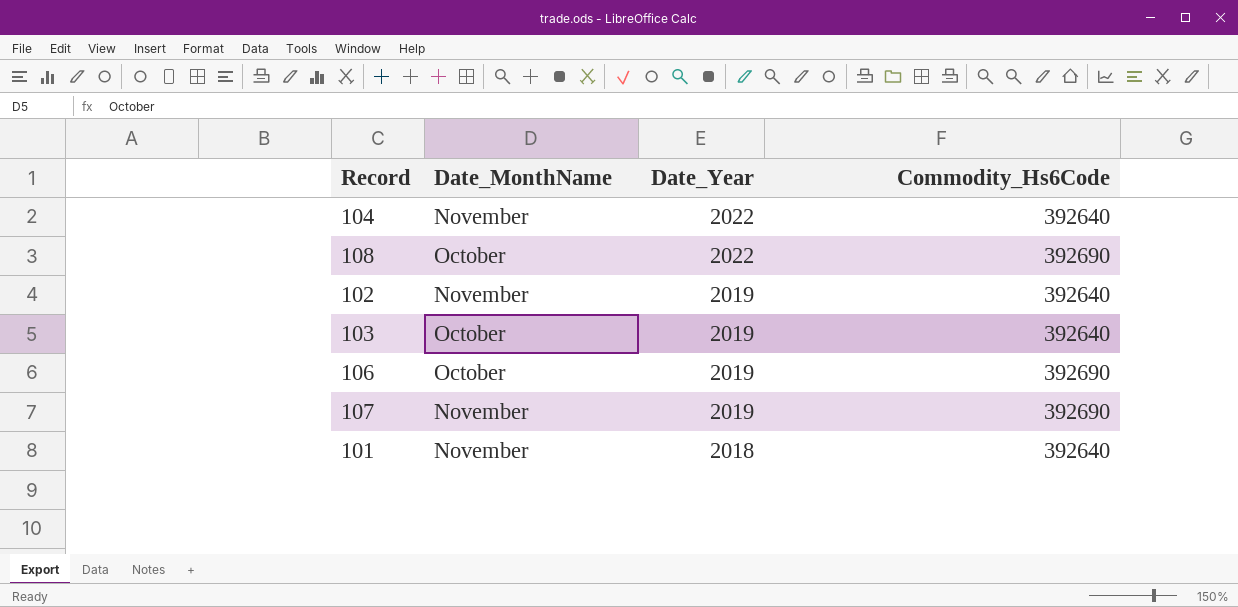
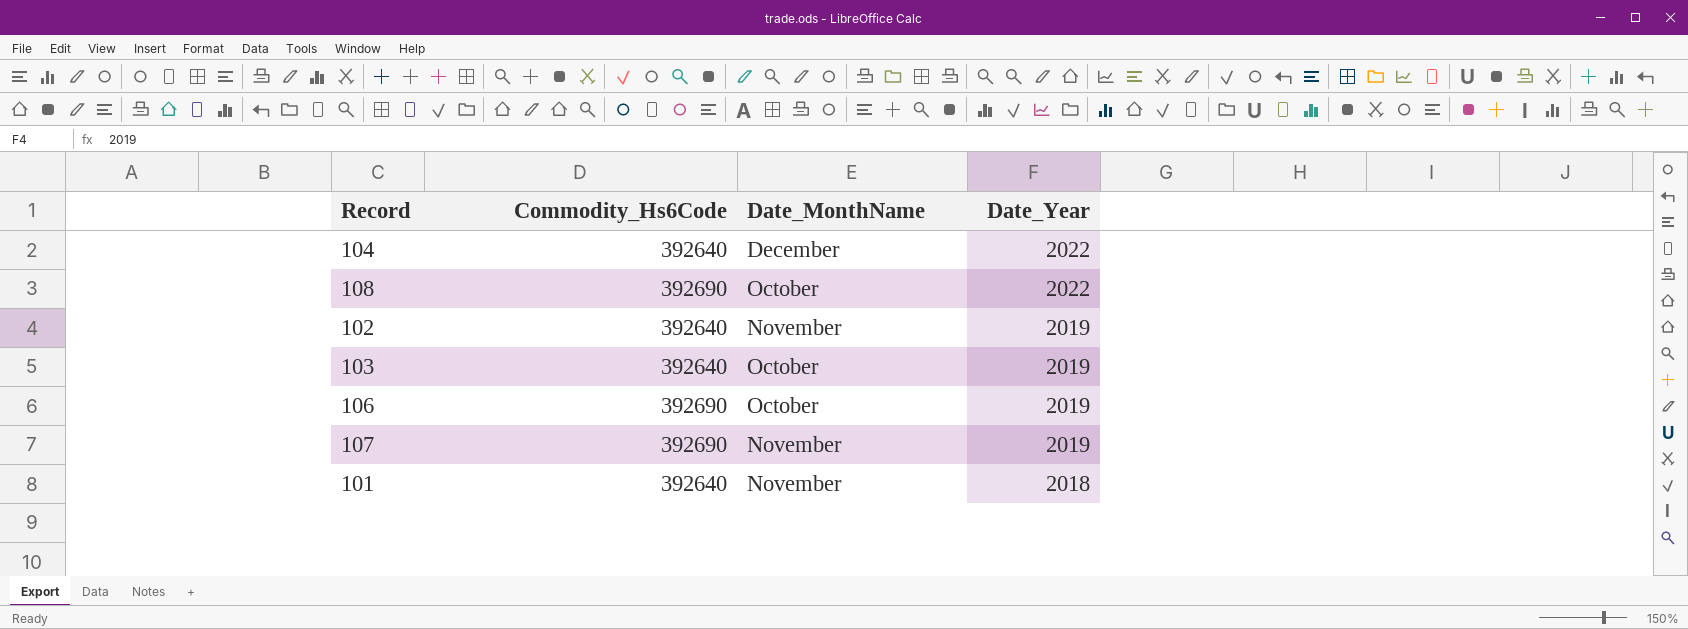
column Commodity_Hs6Code | position: 4 -> 2
104 | Date_MonthName: November -> December

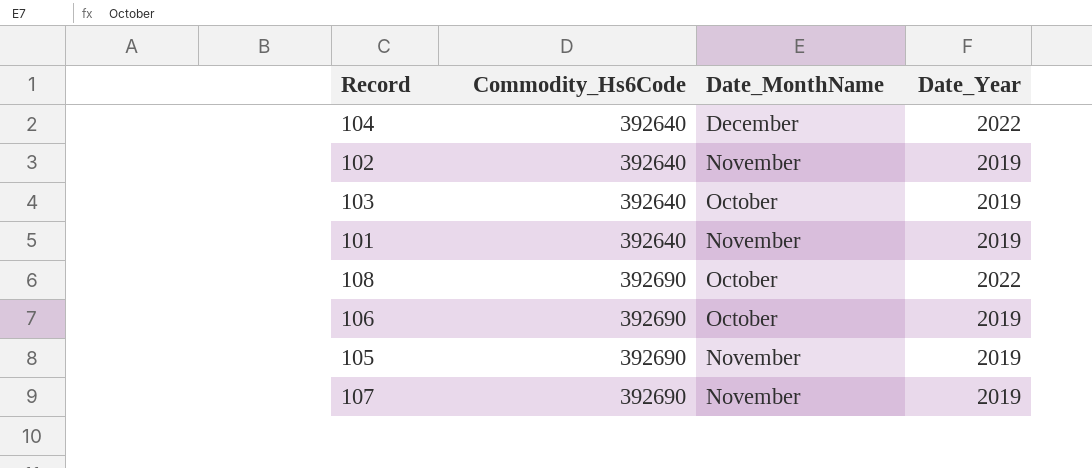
row order: Date_Year descending -> Commodity_Hs6Code ascending
101 | Date_Year: 2018 -> 2019
row 105: none -> 392690 | November | 2019

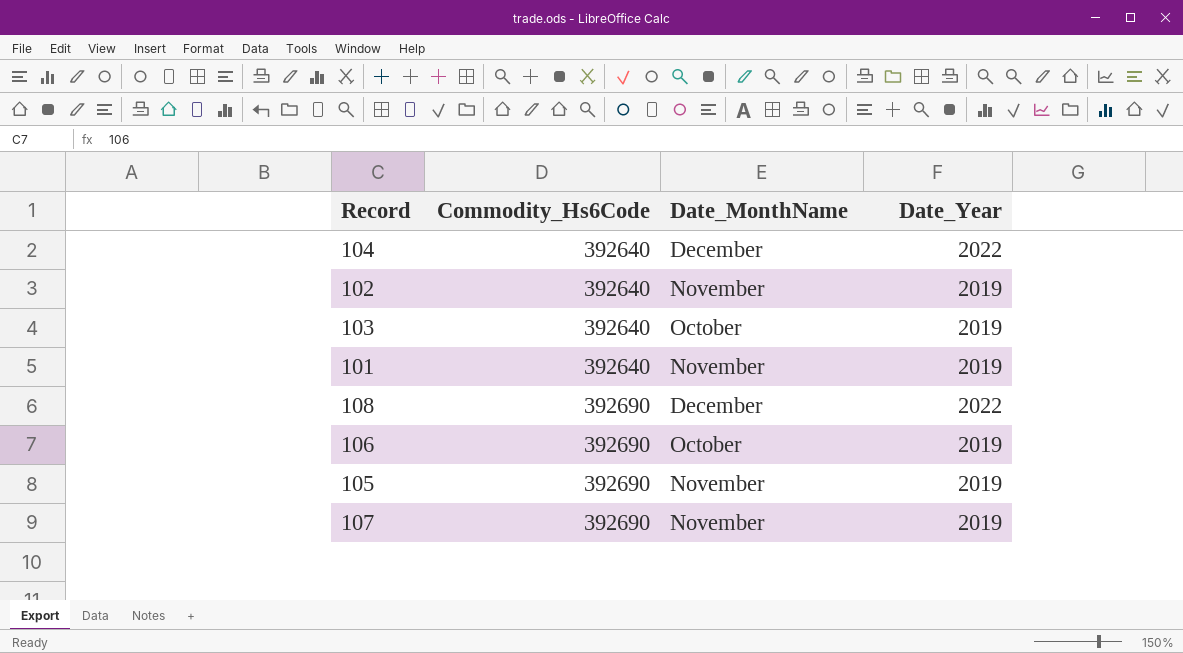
108 | Date_MonthName: October -> December

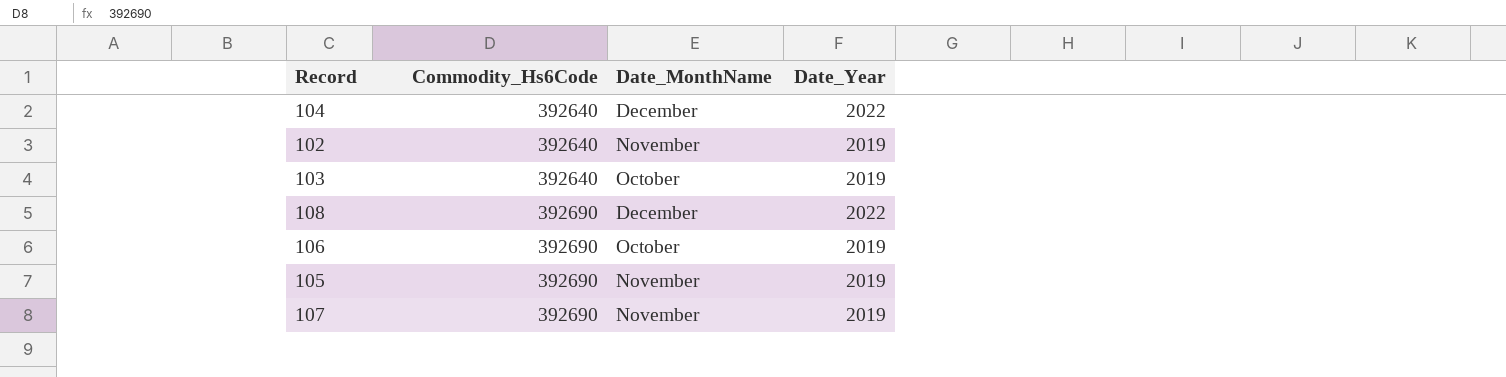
row 101: 392640 | November | 2019 -> none

